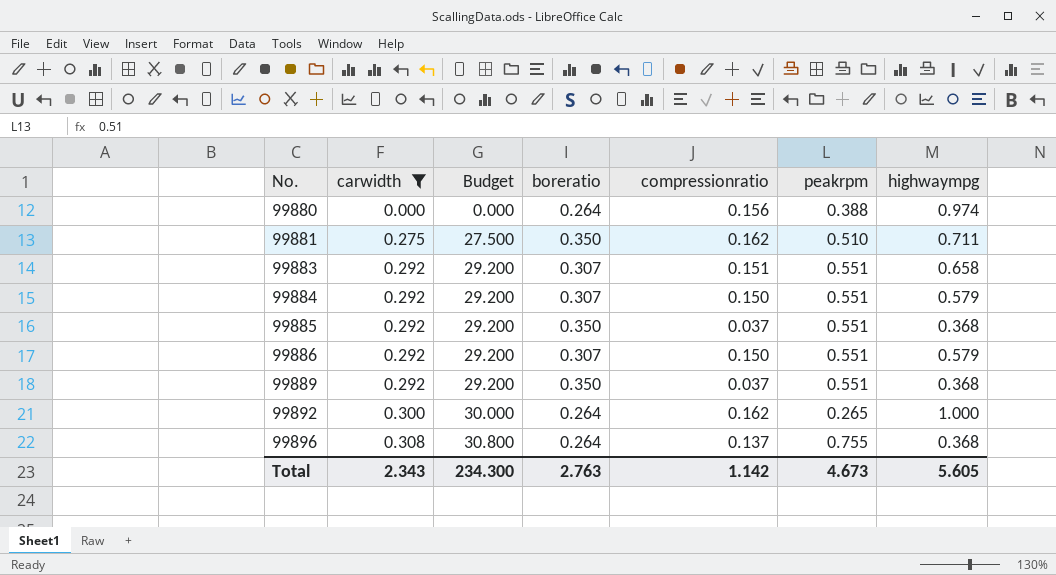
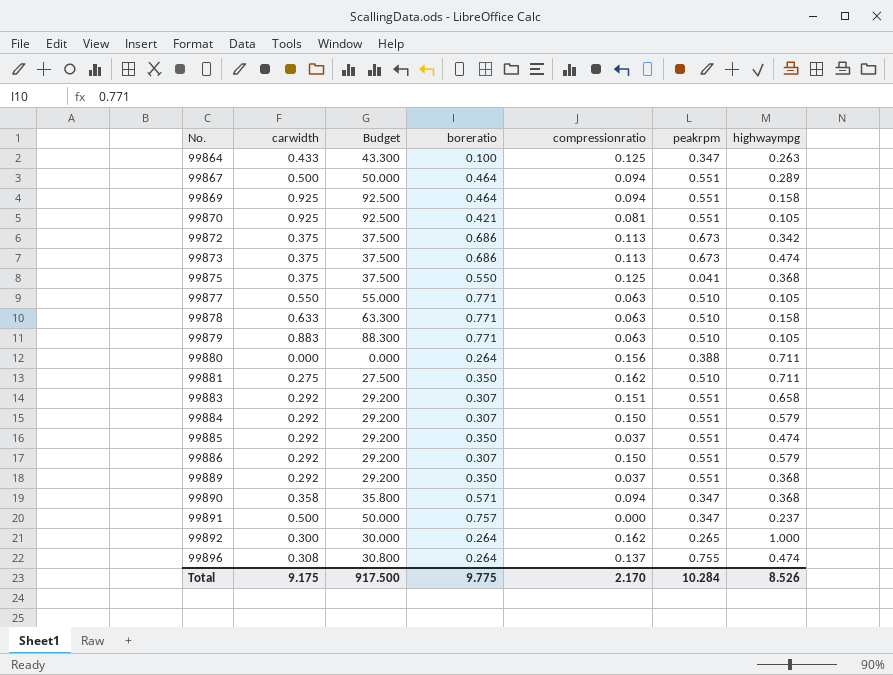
filter: carwidth <= 0.308 -> none
99880 | highwaympg: 0.974 -> 0.711
99885 | highwaympg: 0.368 -> 0.474
99896 | highwaympg: 0.368 -> 0.474
Total | carwidth: 2.343 -> 9.175
Total | Budget: 234.300 -> 917.500
Total | boreratio: 2.763 -> 9.775
Total | compressionratio: 1.142 -> 2.170
Total | peakrpm: 4.673 -> 10.284
Total | highwaympg: 5.605 -> 8.526

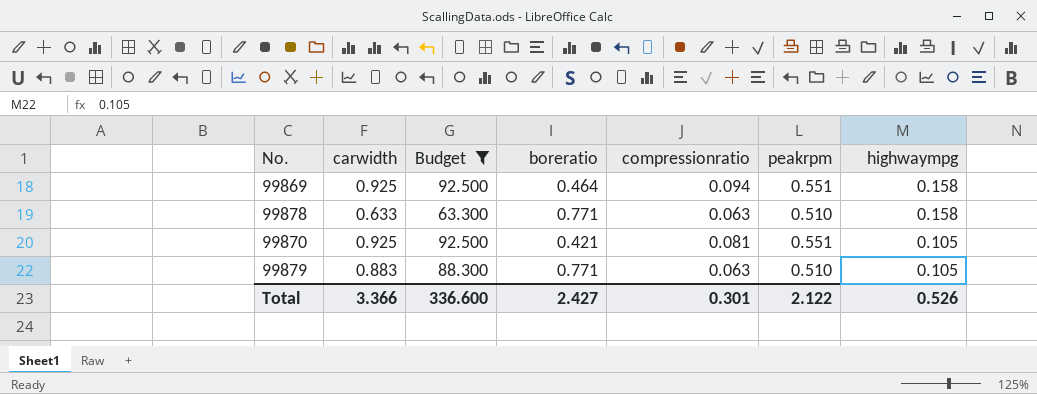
filter: none -> Budget >= 63.300
row order: No. ascending -> highwaympg descending
Total | carwidth: 9.175 -> 3.366
Total | Budget: 917.500 -> 336.600
Total | boreratio: 9.775 -> 2.427
Total | compressionratio: 2.170 -> 0.301
Total | peakrpm: 10.284 -> 2.122
Total | highwaympg: 8.526 -> 0.526

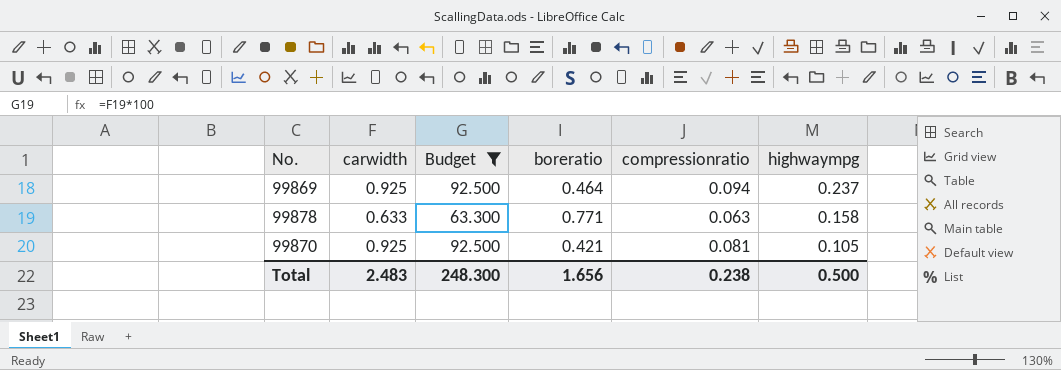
column peakrpm | position: 6 -> none
row 99879: 0.883 | 88.300 | 0.771 | 0.063 | 0.510 | 0.105 -> none
99869 | highwaympg: 0.158 -> 0.237
Total | carwidth: 3.366 -> 2.483
Total | Budget: 336.600 -> 248.300
Total | boreratio: 2.427 -> 1.656
Total | compressionratio: 0.301 -> 0.238
Total | highwaympg: 0.526 -> 0.500

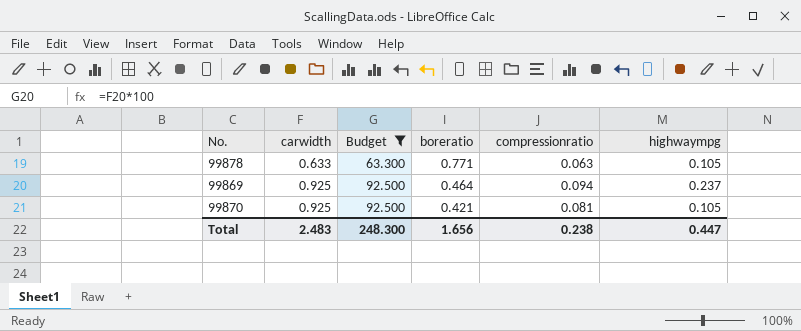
row order: highwaympg descending -> carwidth ascending
99878 | highwaympg: 0.158 -> 0.105
Total | highwaympg: 0.500 -> 0.447

